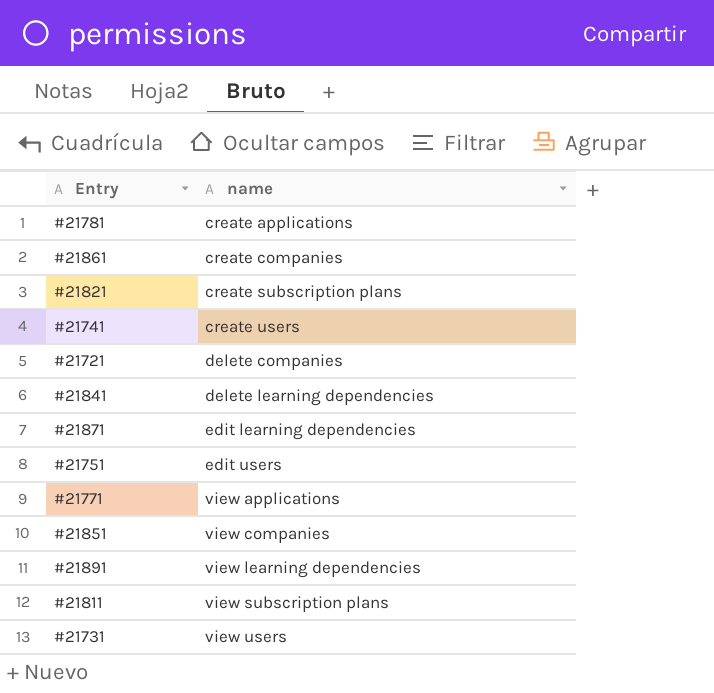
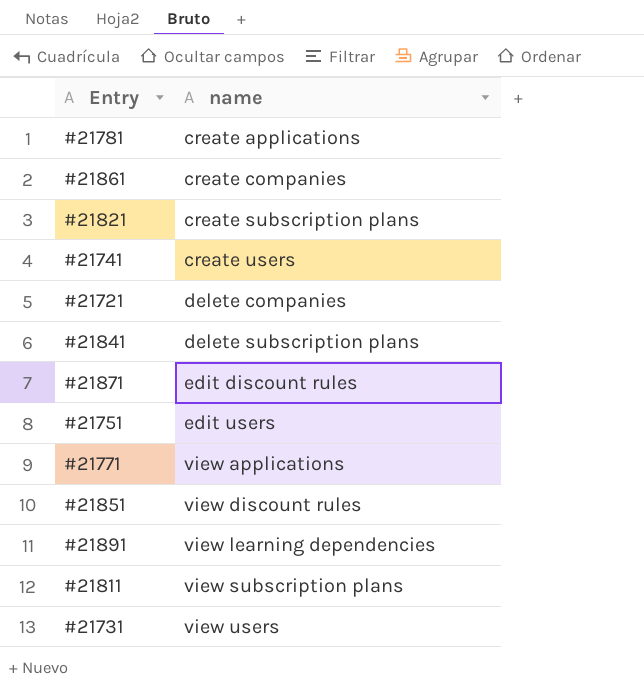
#21841 | name: delete learning dependencies -> delete subscription plans
#21871 | name: edit learning dependencies -> edit discount rules
#21851 | name: view companies -> view discount rules

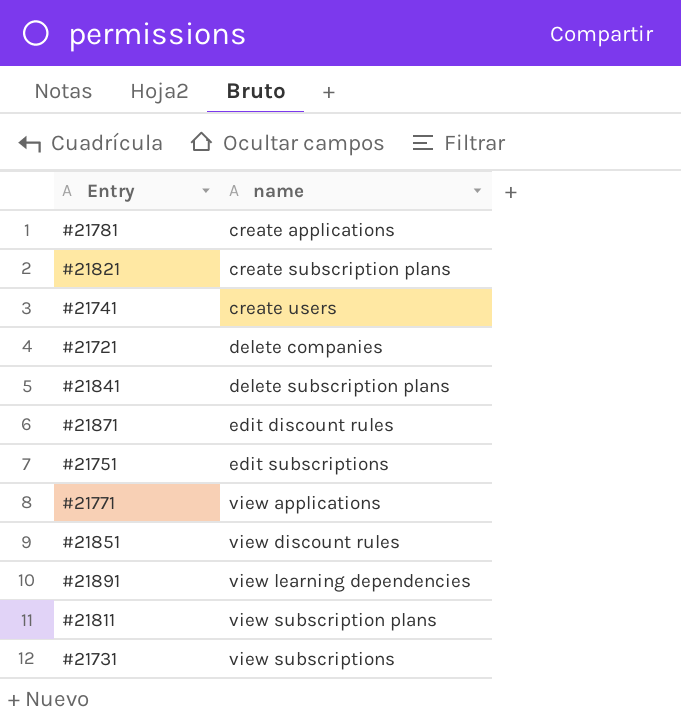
row #21861: create companies -> none
#21751 | name: edit users -> edit subscriptions
#21731 | name: view users -> view subscriptions

